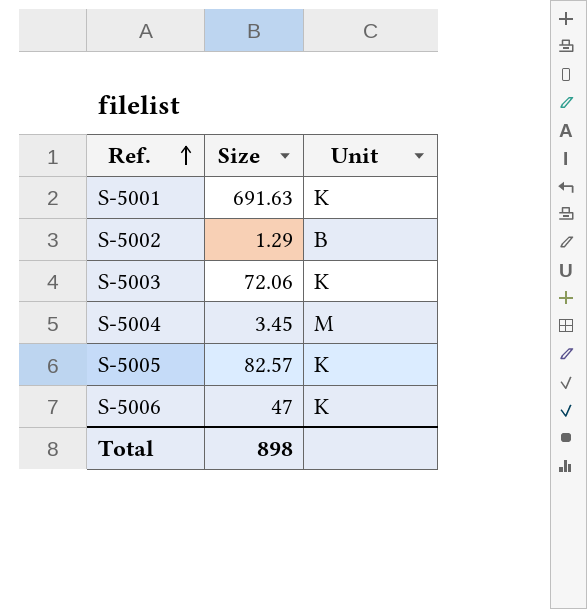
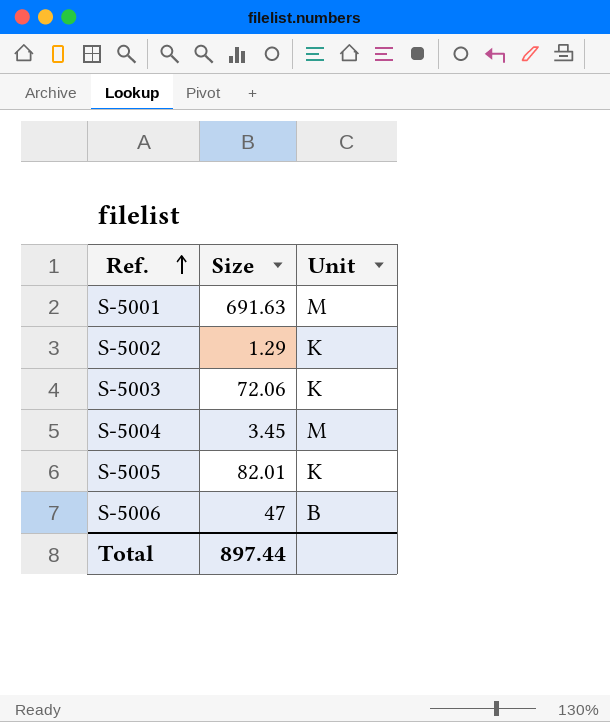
S-5001 | Unit: K -> M
S-5002 | Unit: B -> K
S-5005 | Size: 82.57 -> 82.01
S-5006 | Unit: K -> B
Total | Size: 898 -> 897.44

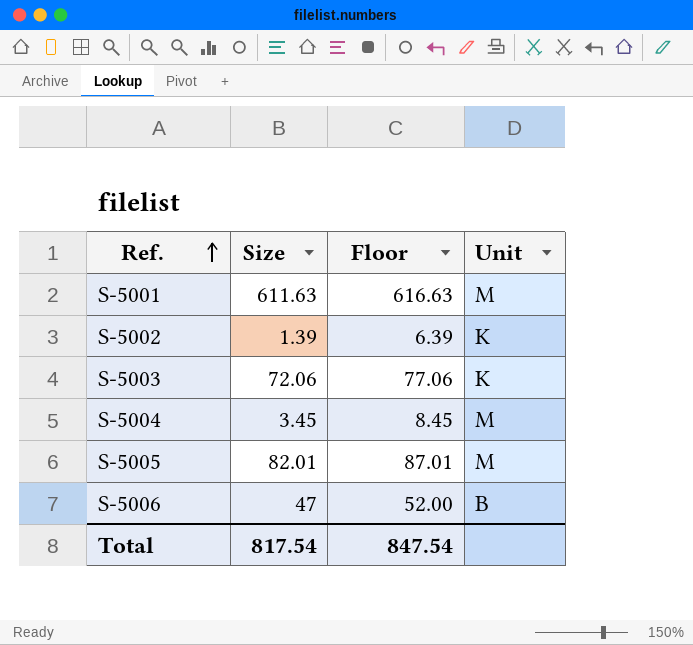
column Floor | formula: none -> [Size] + 5
S-5001 | Size: 691.63 -> 611.63
S-5002 | Size: 1.29 -> 1.39
S-5005 | Unit: K -> M
Total | Size: 897.44 -> 817.54

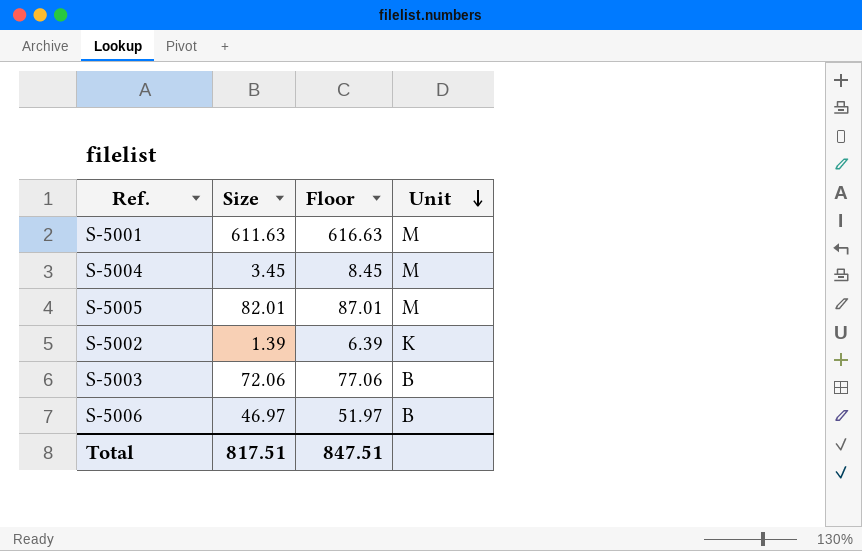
row order: Ref. ascending -> Unit descending
S-5003 | Unit: K -> B
S-5006 | Size: 47 -> 46.97
S-5006 | Floor: 52.00 -> 51.97
Total | Size: 817.54 -> 817.51
Total | Floor: 847.54 -> 847.51

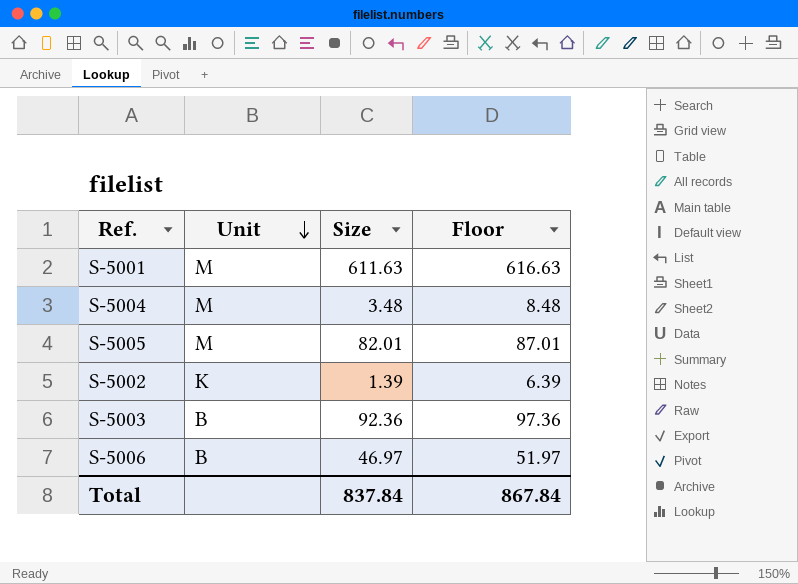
column Unit | position: 4 -> 2
S-5004 | Size: 3.45 -> 3.48
S-5004 | Floor: 8.45 -> 8.48
S-5003 | Size: 72.06 -> 92.36
S-5003 | Floor: 77.06 -> 97.36
Total | Size: 817.51 -> 837.84
Total | Floor: 847.51 -> 867.84

